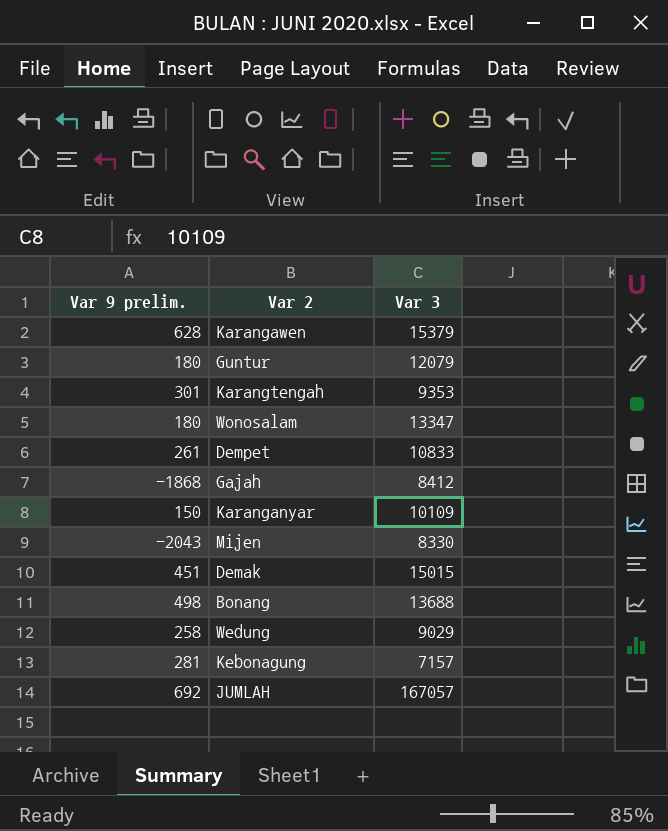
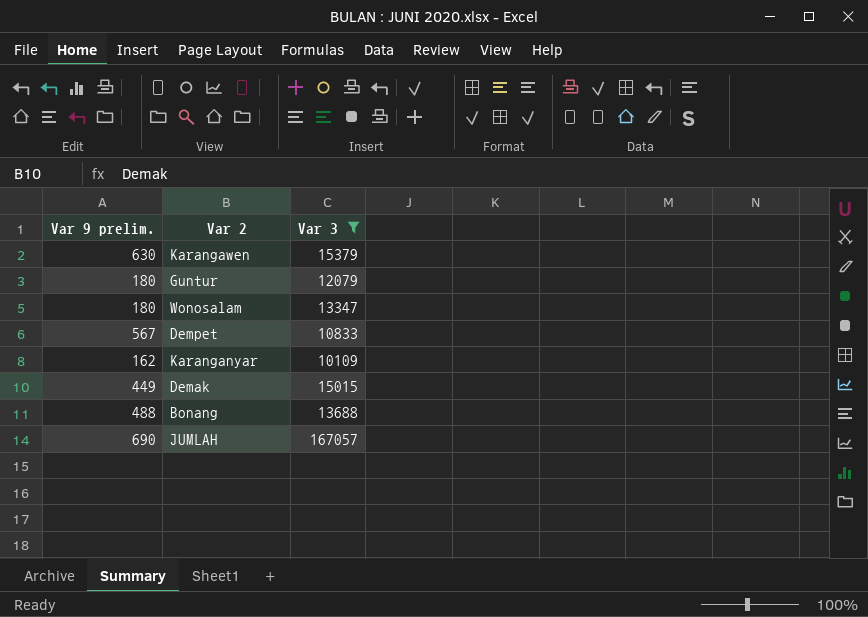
filter: none -> Var 3 >= 10109
Karangawen | Var 9 prelim.: 628 -> 630
Dempet | Var 9 prelim.: 261 -> 567
Karanganyar | Var 9 prelim.: 150 -> 162
Demak | Var 9 prelim.: 451 -> 449
Bonang | Var 9 prelim.: 498 -> 488
JUMLAH | Var 9 prelim.: 692 -> 690

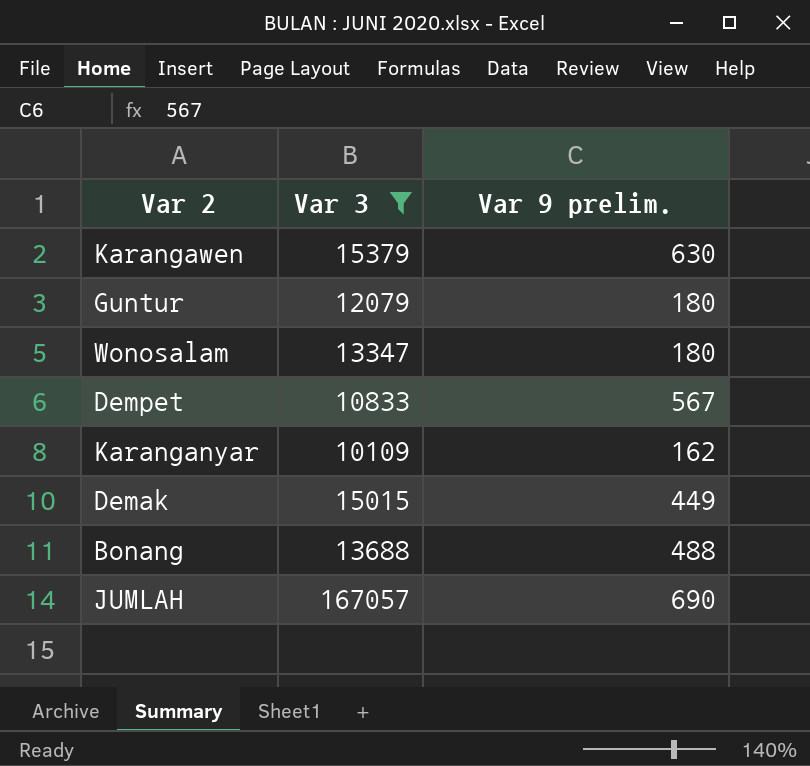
column Var 9 prelim. | position: 1 -> 3

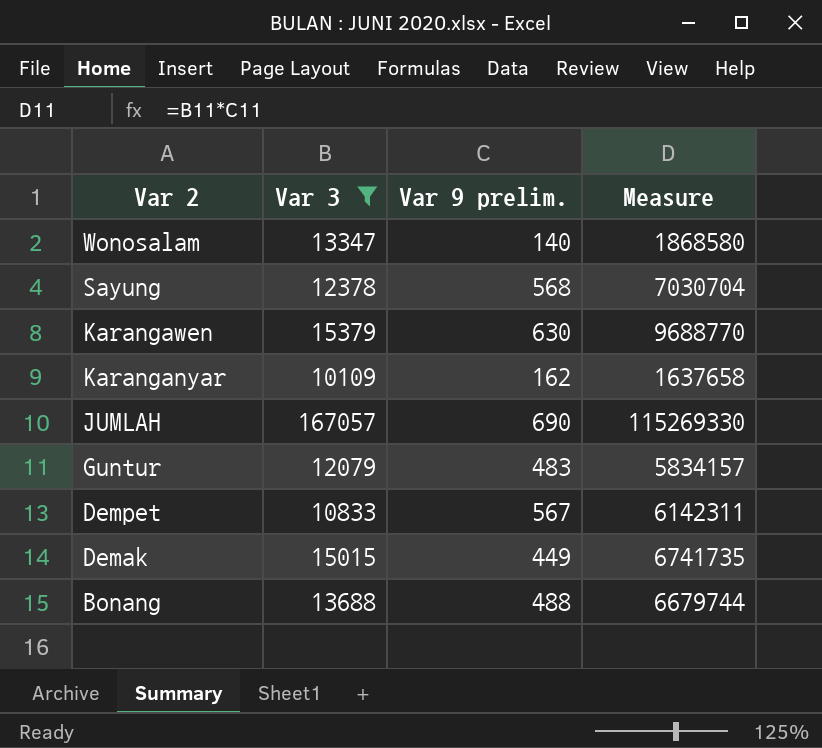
row order: none -> Var 2 descending
column Measure | formula: none -> [Var 3] * [Var 9 prelim.]
Wonosalam | Var 9 prelim.: 180 -> 140
row Sayung: none -> 12378 | 568 | 7030704
Guntur | Var 9 prelim.: 180 -> 483

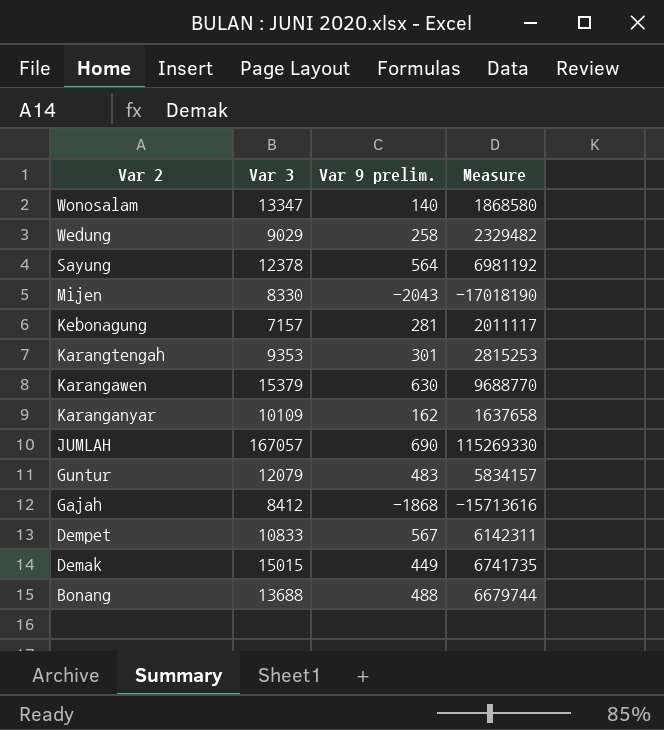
filter: Var 3 >= 10109 -> none
Sayung | Var 9 prelim.: 568 -> 564
Sayung | Measure: 7030704 -> 6981192

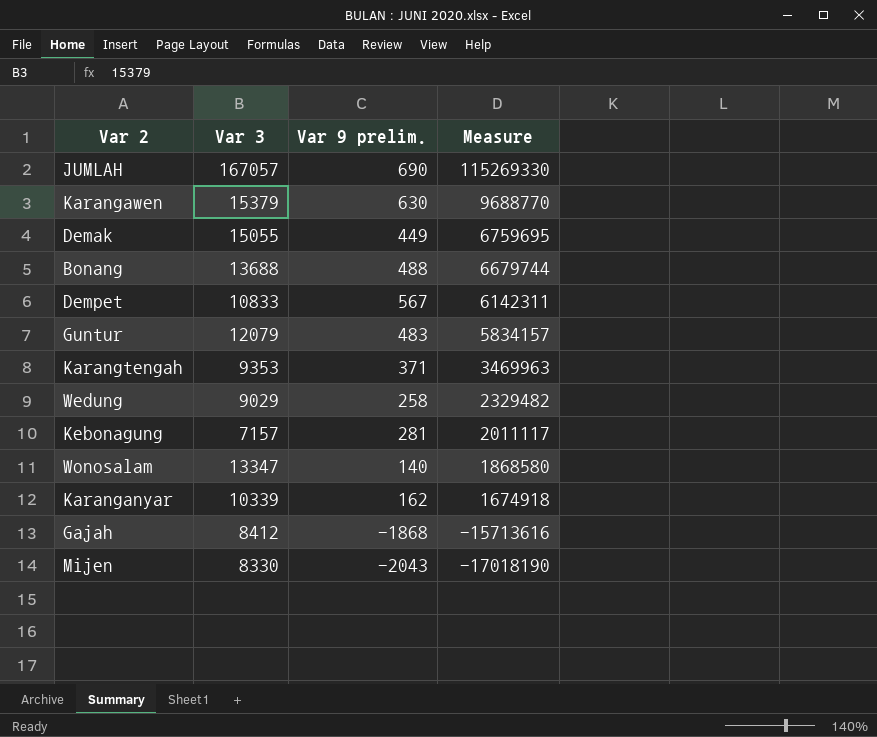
row order: Var 2 descending -> Measure descending
row Sayung: 12378 | 564 | 6981192 -> none
Demak | Var 3: 15015 -> 15055
Demak | Measure: 6741735 -> 6759695
Karangtengah | Var 9 prelim.: 301 -> 371
Karangtengah | Measure: 2815253 -> 3469963
Karanganyar | Var 3: 10109 -> 10339
Karanganyar | Measure: 1637658 -> 1674918

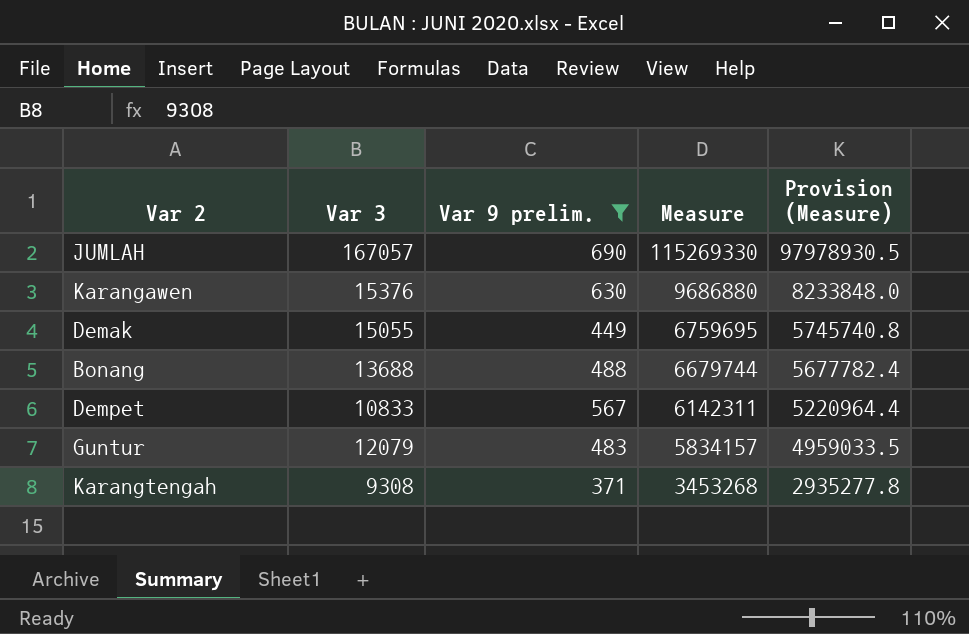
filter: none -> Var 9 prelim. >= 371
column Provision (Measure) | formula: none -> [Measure] * 0.85
Karangawen | Var 3: 15379 -> 15376
Karangawen | Measure: 9688770 -> 9686880
Karangtengah | Var 3: 9353 -> 9308
Karangtengah | Measure: 3469963 -> 3453268

